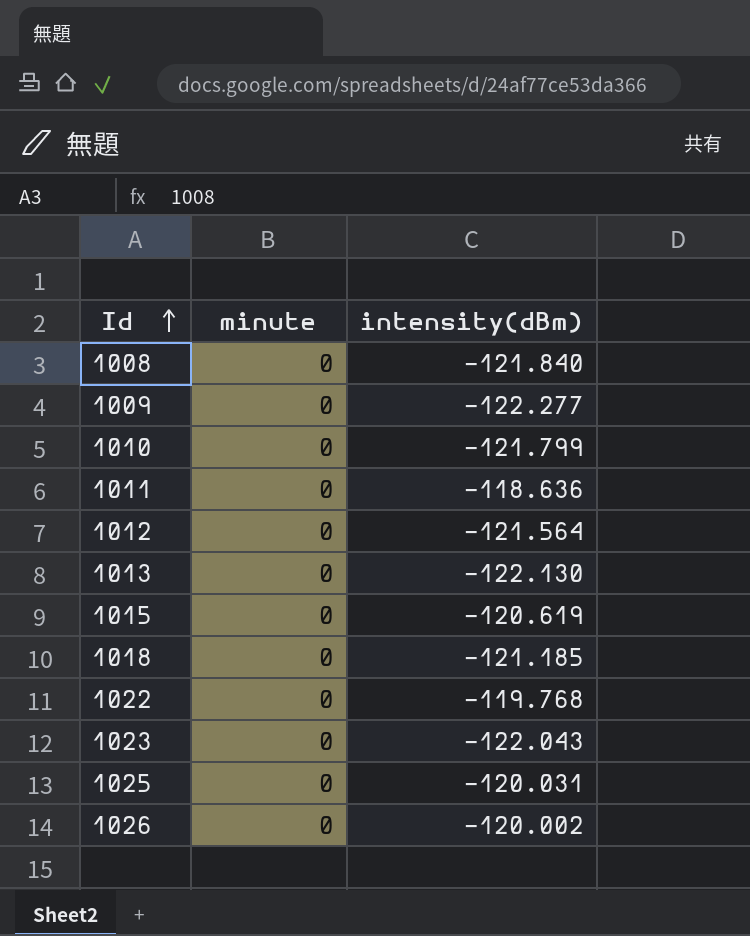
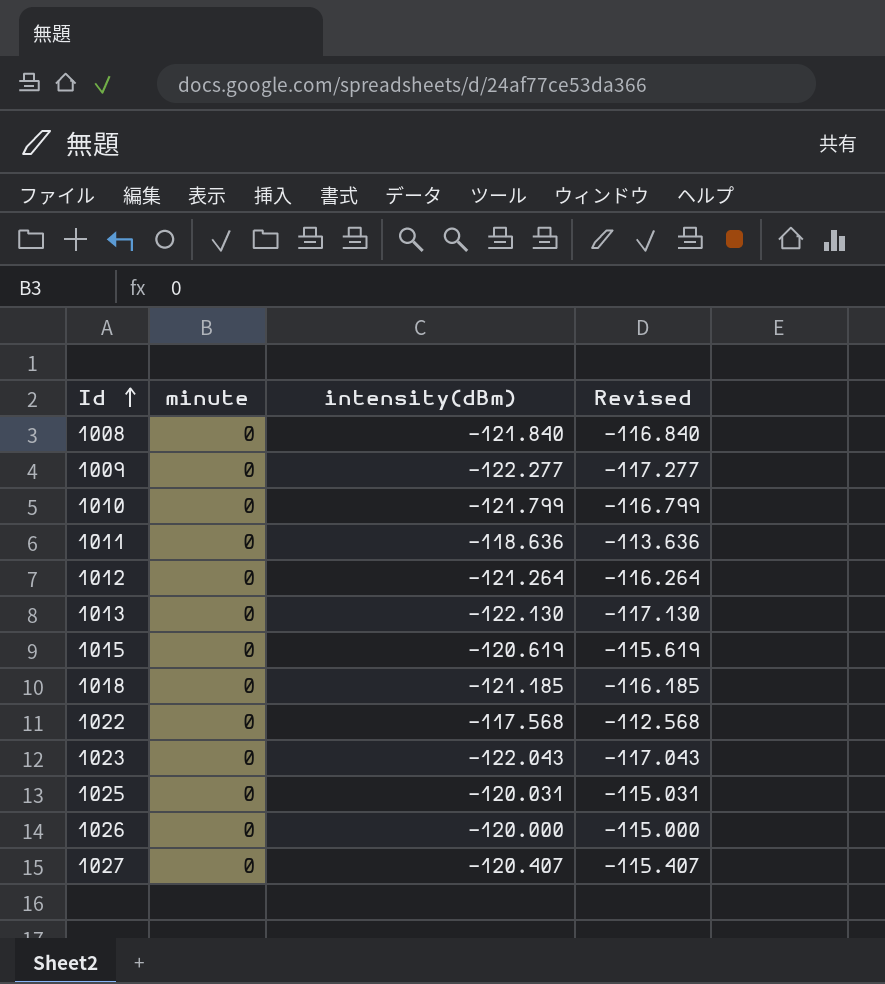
column Revised | formula: none -> [intensity(dBm)] + 5
1012 | intensity(dBm): -121.564 -> -121.264
1022 | intensity(dBm): -119.768 -> -117.568
1026 | intensity(dBm): -120.002 -> -120.000
row 1027: none -> 0 | -120.407 | -115.407

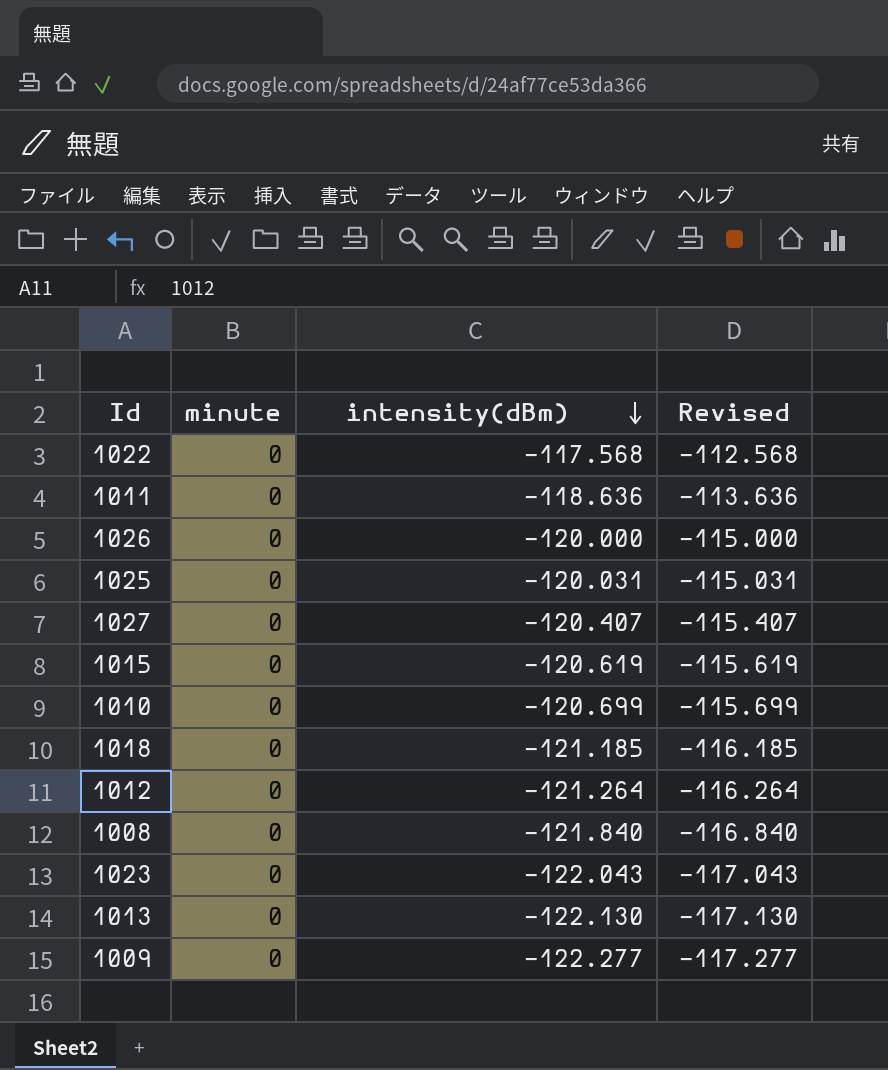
row order: Id ascending -> intensity(dBm) descending
1010 | intensity(dBm): -121.799 -> -120.699
1010 | Revised: -116.799 -> -115.699

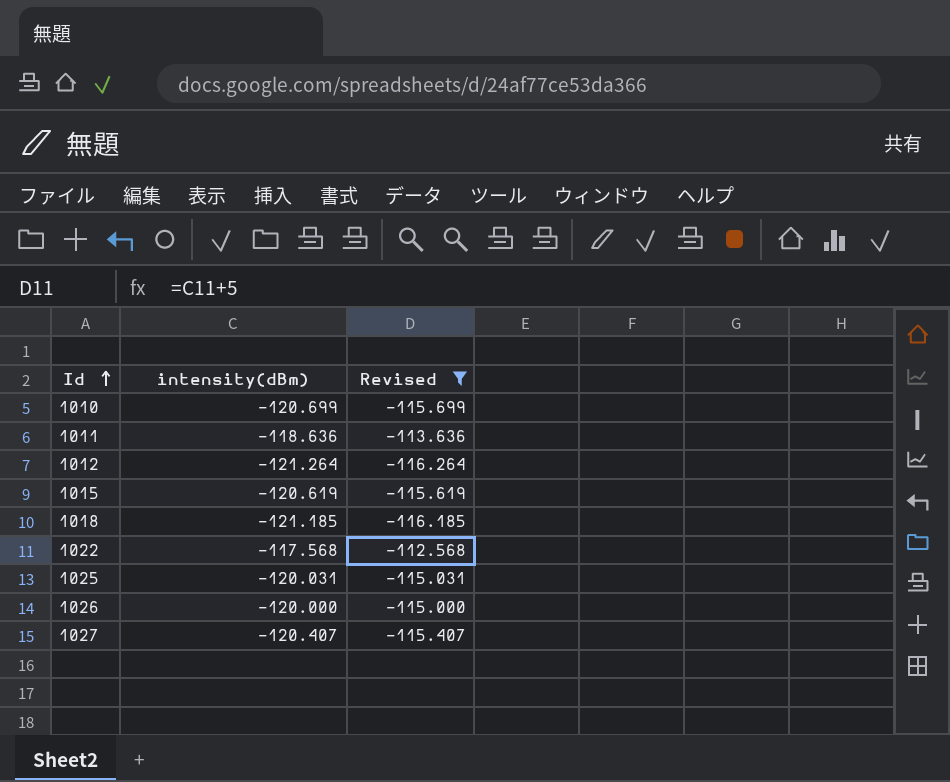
filter: none -> Revised >= -116.264
row order: intensity(dBm) descending -> Id ascending
column minute | position: 2 -> none

